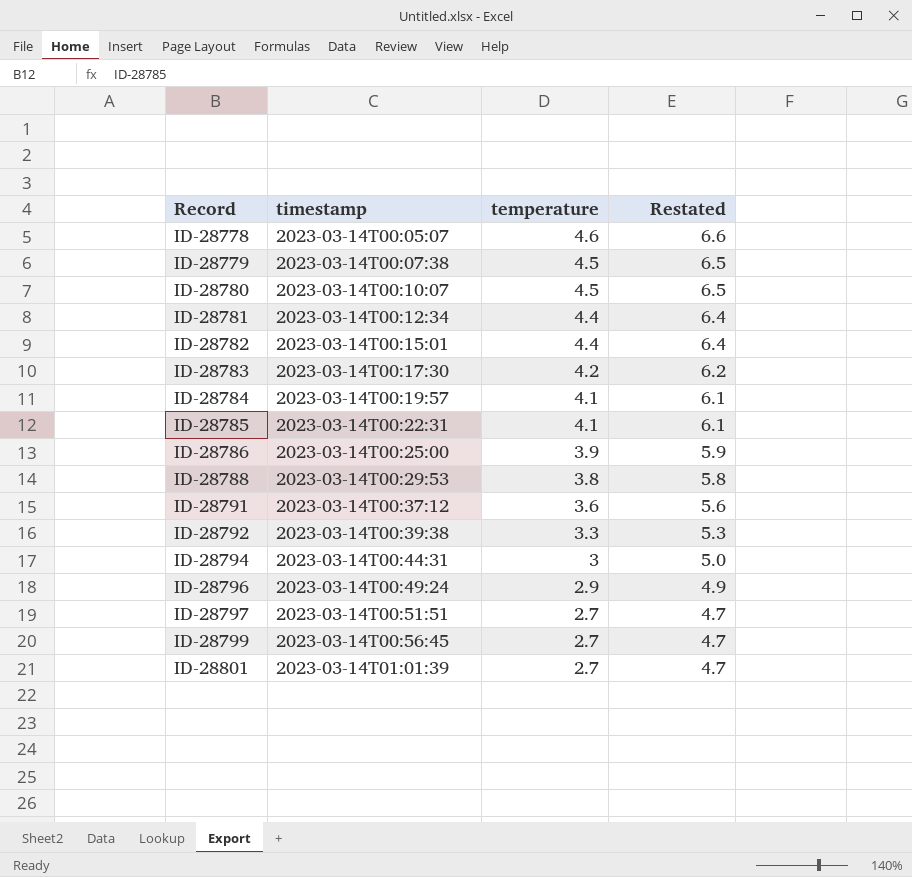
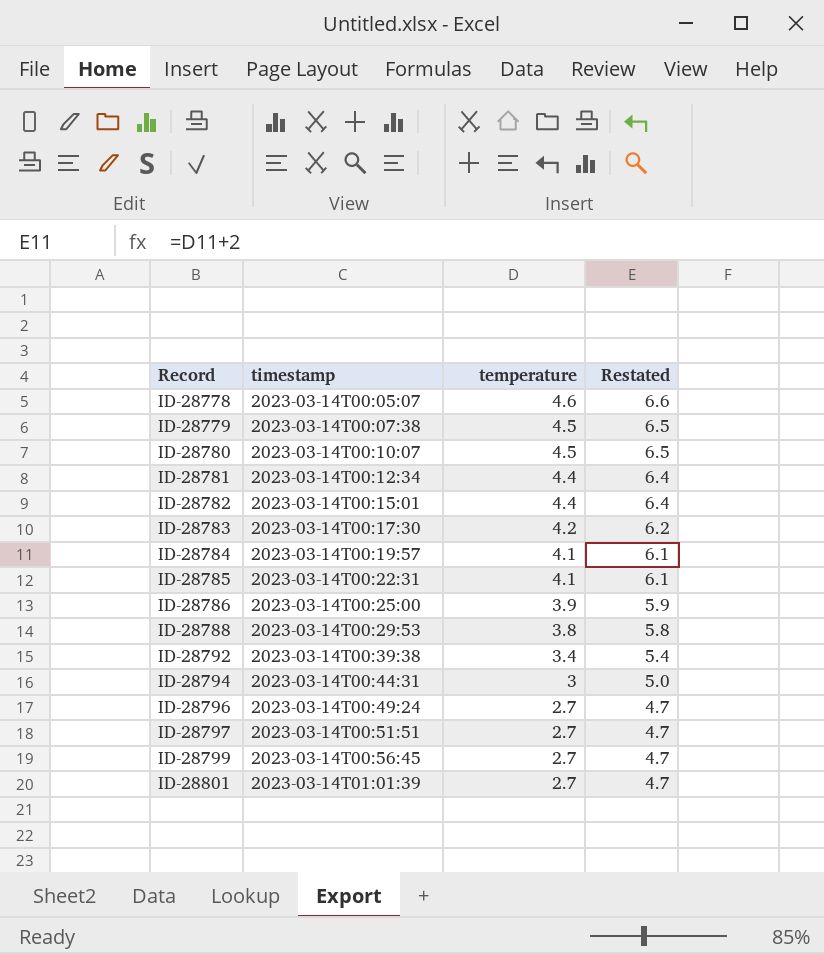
row ID-28791: 2023-03-14T00:37:12 | 3.6 | 5.6 -> none
ID-28792 | temperature: 3.3 -> 3.4
ID-28792 | Restated: 5.3 -> 5.4
ID-28796 | temperature: 2.9 -> 2.7
ID-28796 | Restated: 4.9 -> 4.7

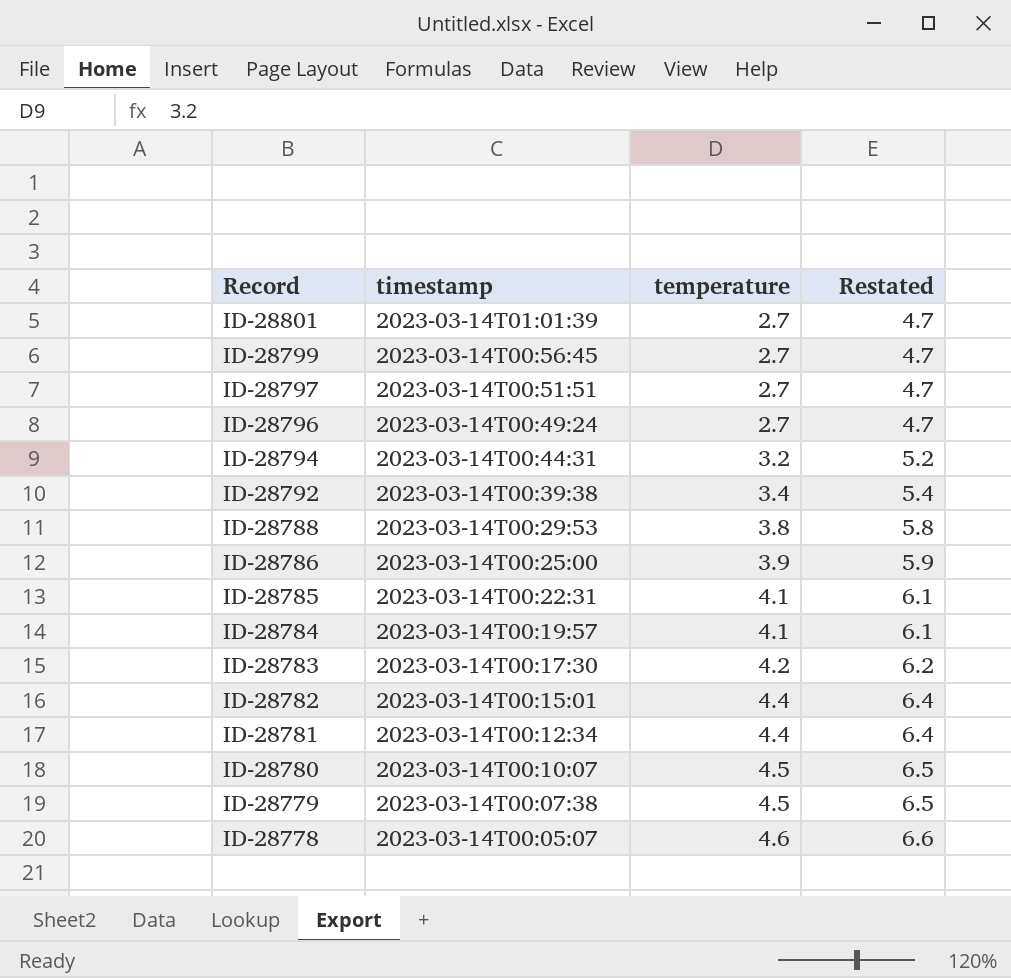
row order: Record ascending -> Record descending
ID-28794 | temperature: 3 -> 3.2
ID-28794 | Restated: 5.0 -> 5.2

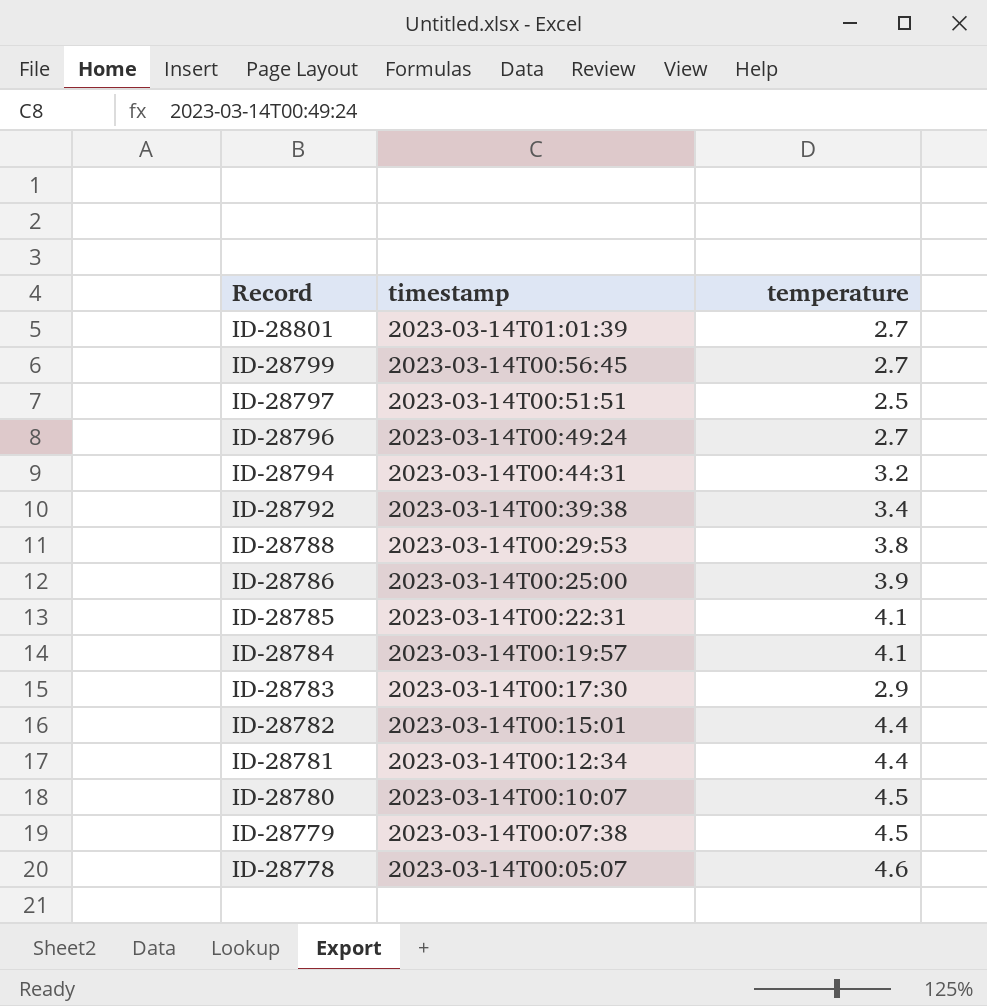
column Restated | formula: [temperature] + 2 -> none
ID-28797 | temperature: 2.7 -> 2.5
ID-28783 | temperature: 4.2 -> 2.9

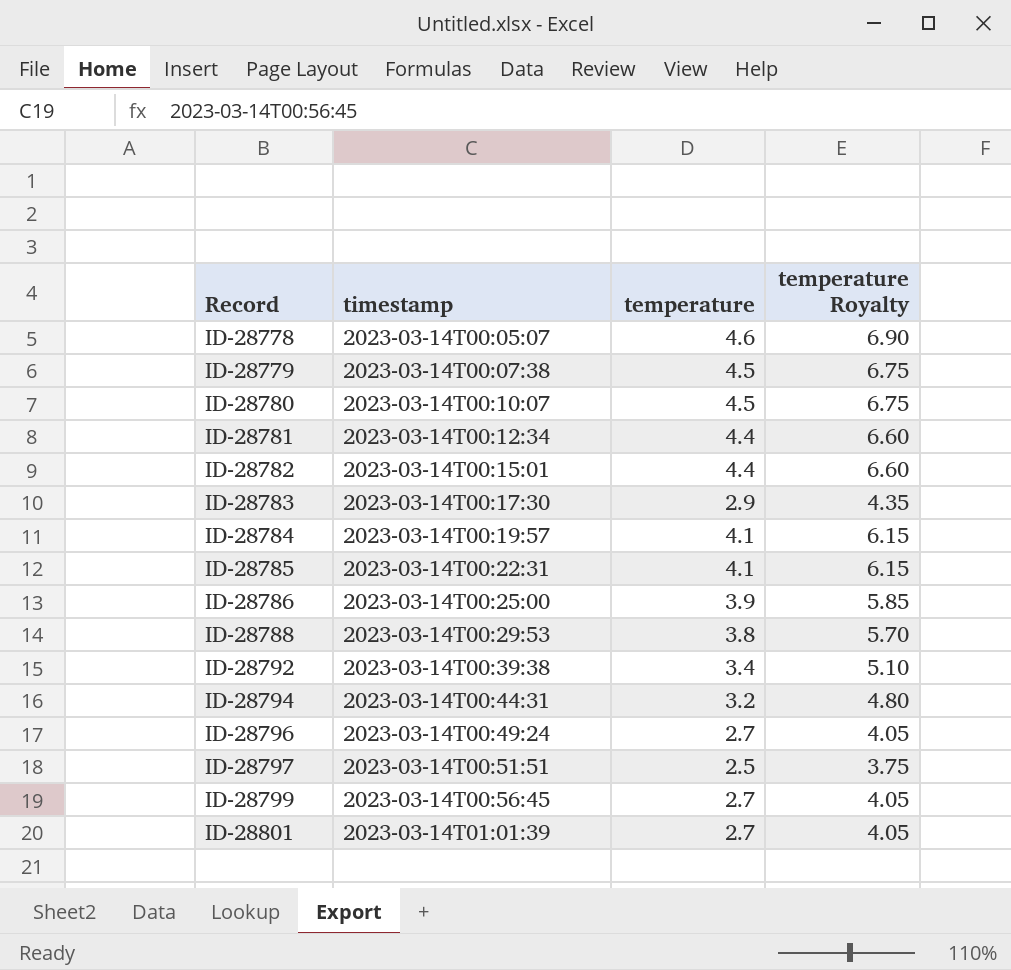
row order: Record descending -> Record ascending
column temperature Royalty | formula: none -> [temperature] * 1.5

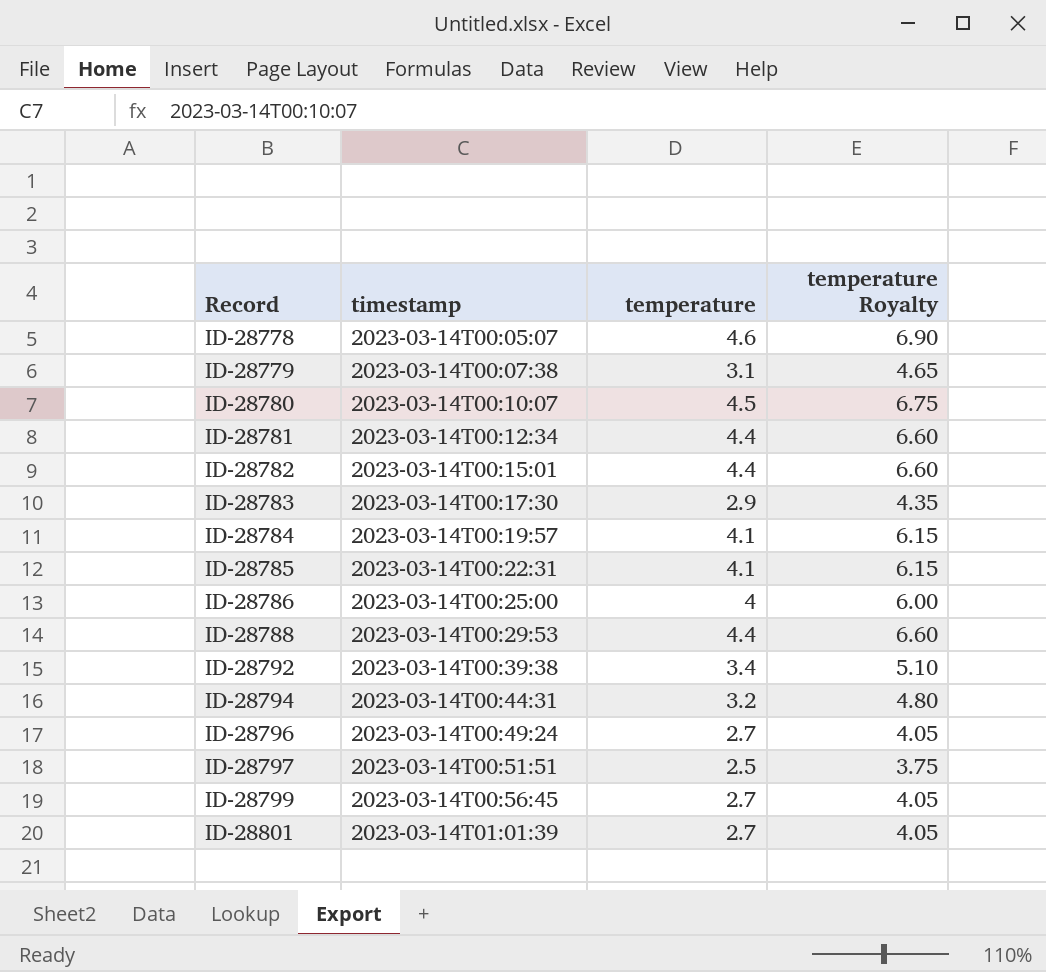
ID-28779 | temperature: 4.5 -> 3.1
ID-28779 | temperature Royalty: 6.75 -> 4.65
ID-28786 | temperature: 3.9 -> 4
ID-28786 | temperature Royalty: 5.85 -> 6.00
ID-28788 | temperature: 3.8 -> 4.4
ID-28788 | temperature Royalty: 5.70 -> 6.60

